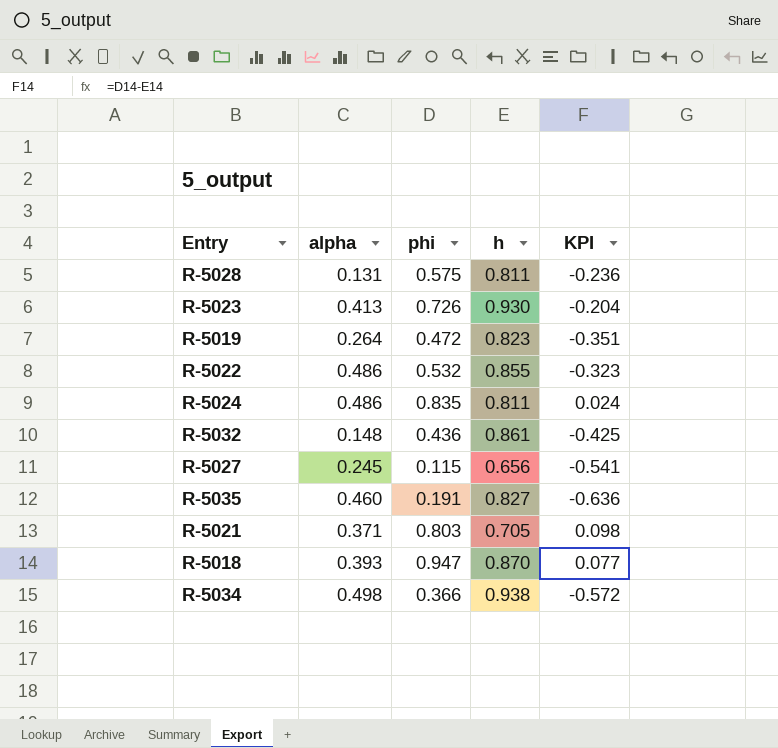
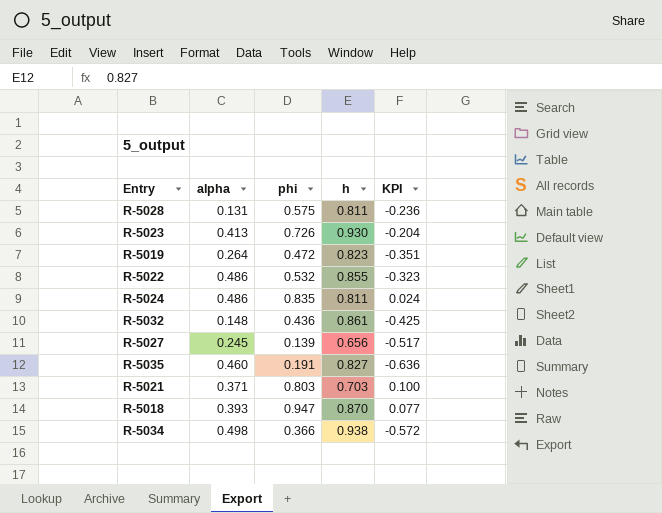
R-5027 | phi: 0.115 -> 0.139
R-5027 | KPI: -0.541 -> -0.517
R-5021 | h: 0.705 -> 0.703
R-5021 | KPI: 0.098 -> 0.100

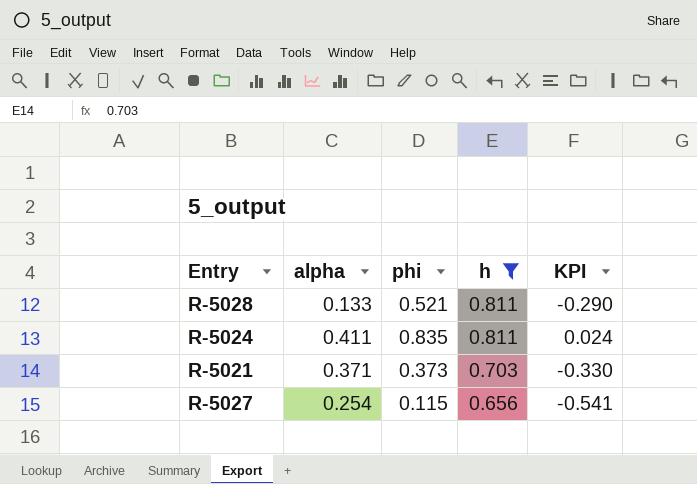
filter: none -> h <= 0.811
row order: none -> h descending
R-5028 | alpha: 0.131 -> 0.133
R-5028 | phi: 0.575 -> 0.521
R-5028 | KPI: -0.236 -> -0.290
R-5024 | alpha: 0.486 -> 0.411
R-5021 | phi: 0.803 -> 0.373
R-5021 | KPI: 0.100 -> -0.330
R-5027 | alpha: 0.245 -> 0.254
R-5027 | phi: 0.139 -> 0.115
R-5027 | KPI: -0.517 -> -0.541

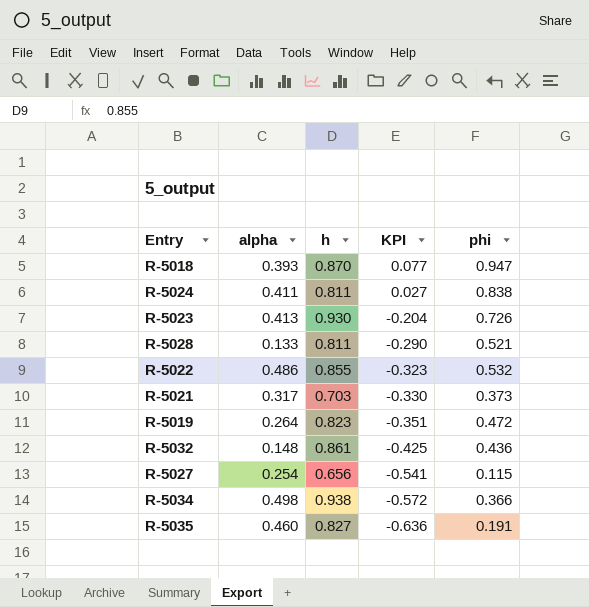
filter: h <= 0.811 -> none
row order: h descending -> KPI descending
column phi | position: 3 -> 5
R-5024 | KPI: 0.024 -> 0.027
R-5024 | phi: 0.835 -> 0.838
R-5021 | alpha: 0.371 -> 0.317

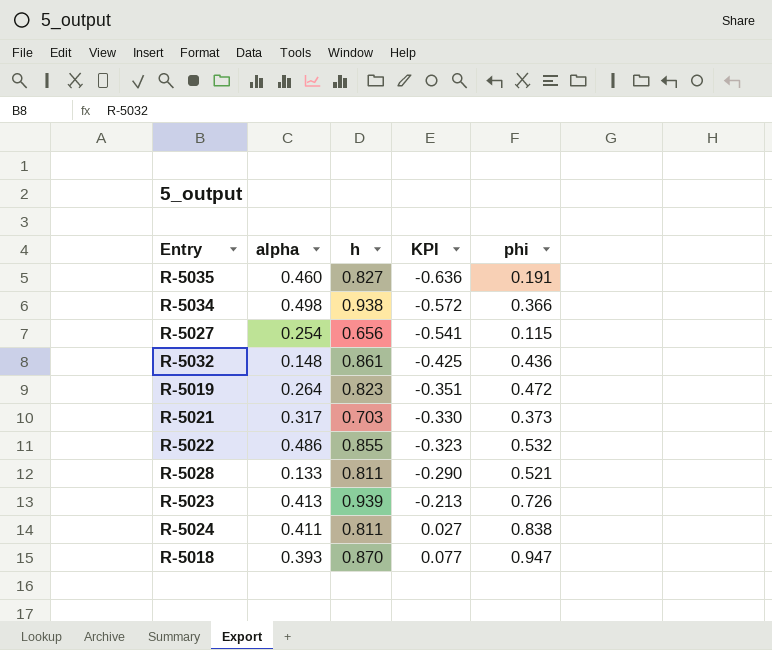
row order: KPI descending -> KPI ascending
R-5023 | h: 0.930 -> 0.939
R-5023 | KPI: -0.204 -> -0.213

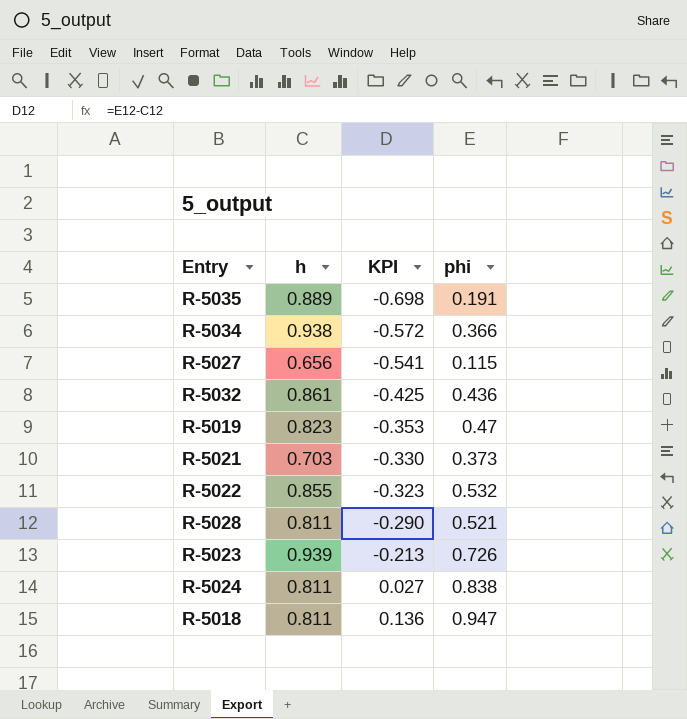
column alpha | position: 2 -> none
R-5035 | h: 0.827 -> 0.889
R-5035 | KPI: -0.636 -> -0.698
R-5019 | KPI: -0.351 -> -0.353
R-5019 | phi: 0.472 -> 0.47
R-5018 | h: 0.870 -> 0.811
R-5018 | KPI: 0.077 -> 0.136

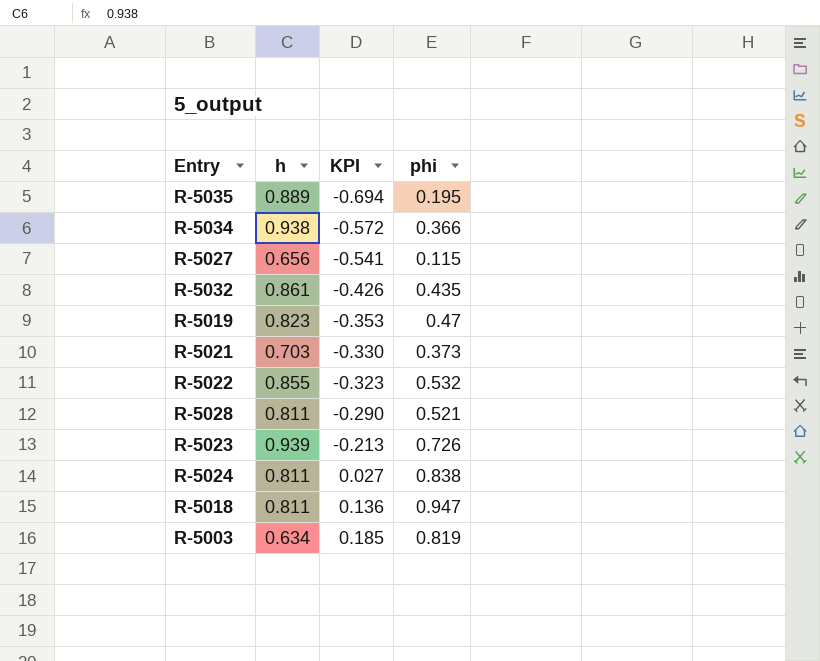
R-5035 | KPI: -0.698 -> -0.694
R-5035 | phi: 0.191 -> 0.195
R-5032 | KPI: -0.425 -> -0.426
R-5032 | phi: 0.436 -> 0.435
row R-5003: none -> 0.634 | 0.185 | 0.819

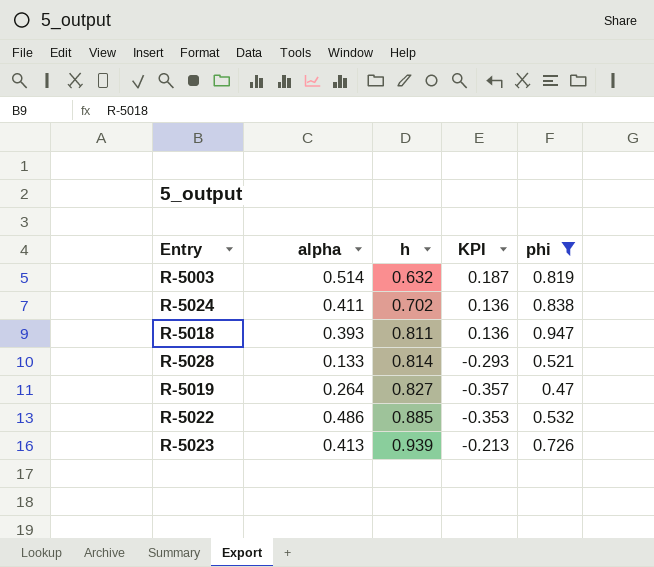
filter: none -> phi >= 0.47
row order: KPI ascending -> h ascending
column alpha | position: none -> 2
R-5003 | h: 0.634 -> 0.632
R-5003 | KPI: 0.185 -> 0.187
R-5024 | h: 0.811 -> 0.702
R-5024 | KPI: 0.027 -> 0.136
R-5028 | h: 0.811 -> 0.814
R-5028 | KPI: -0.290 -> -0.293
R-5019 | h: 0.823 -> 0.827
R-5019 | KPI: -0.353 -> -0.357
R-5022 | h: 0.855 -> 0.885
R-5022 | KPI: -0.323 -> -0.353

